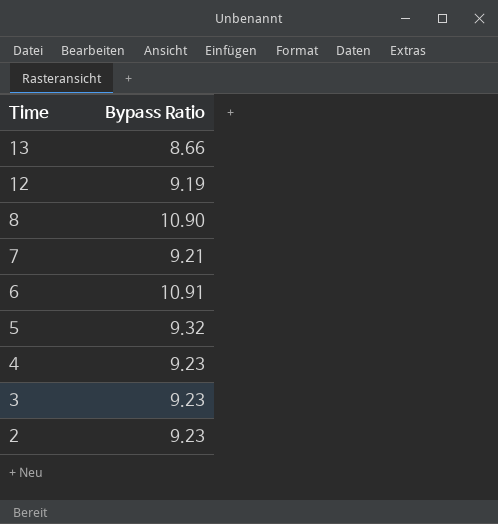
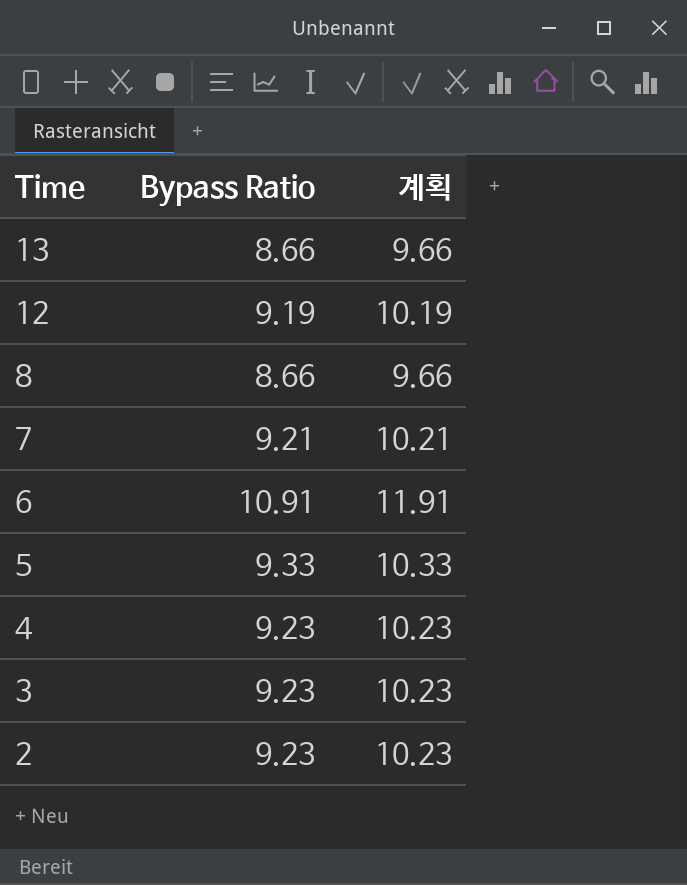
column 계획 | formula: none -> [Bypass Ratio] + 1
8 | Bypass Ratio: 10.90 -> 8.66
5 | Bypass Ratio: 9.32 -> 9.33

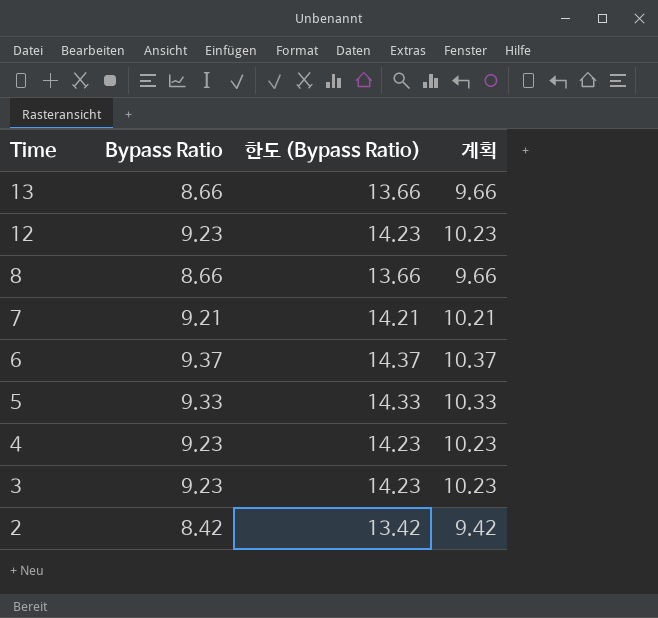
column 한도 (Bypass Ratio) | formula: none -> [Bypass Ratio] + 5
12 | Bypass Ratio: 9.19 -> 9.23
12 | 계획: 10.19 -> 10.23
6 | Bypass Ratio: 10.91 -> 9.37
6 | 계획: 11.91 -> 10.37
2 | Bypass Ratio: 9.23 -> 8.42
2 | 계획: 10.23 -> 9.42

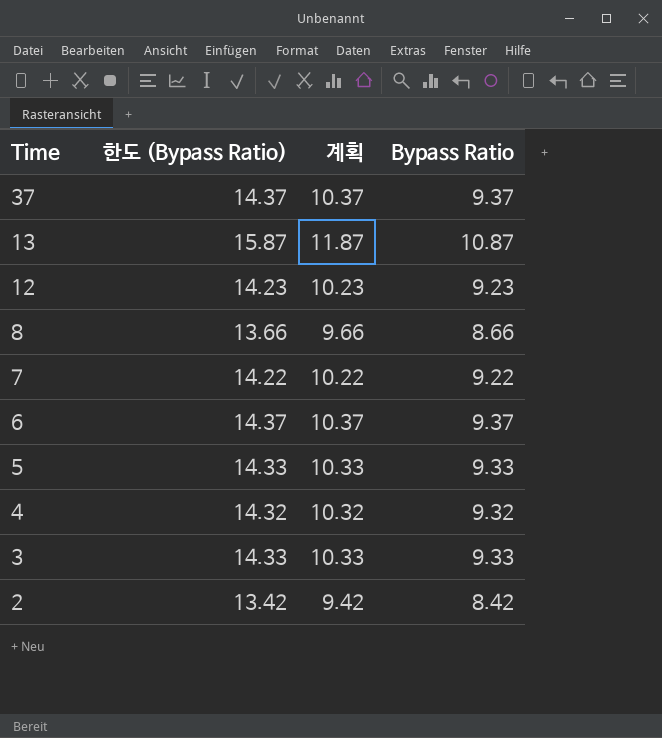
column Bypass Ratio | position: 2 -> 4
row 37: none -> 14.37 | 10.37 | 9.37
13 | 한도 (Bypass Ratio): 13.66 -> 15.87
13 | 계획: 9.66 -> 11.87
13 | Bypass Ratio: 8.66 -> 10.87
7 | 한도 (Bypass Ratio): 14.21 -> 14.22
7 | 계획: 10.21 -> 10.22
7 | Bypass Ratio: 9.21 -> 9.22
4 | 한도 (Bypass Ratio): 14.23 -> 14.32
4 | 계획: 10.23 -> 10.32
4 | Bypass Ratio: 9.23 -> 9.32
3 | 한도 (Bypass Ratio): 14.23 -> 14.33
3 | 계획: 10.23 -> 10.33
3 | Bypass Ratio: 9.23 -> 9.33

